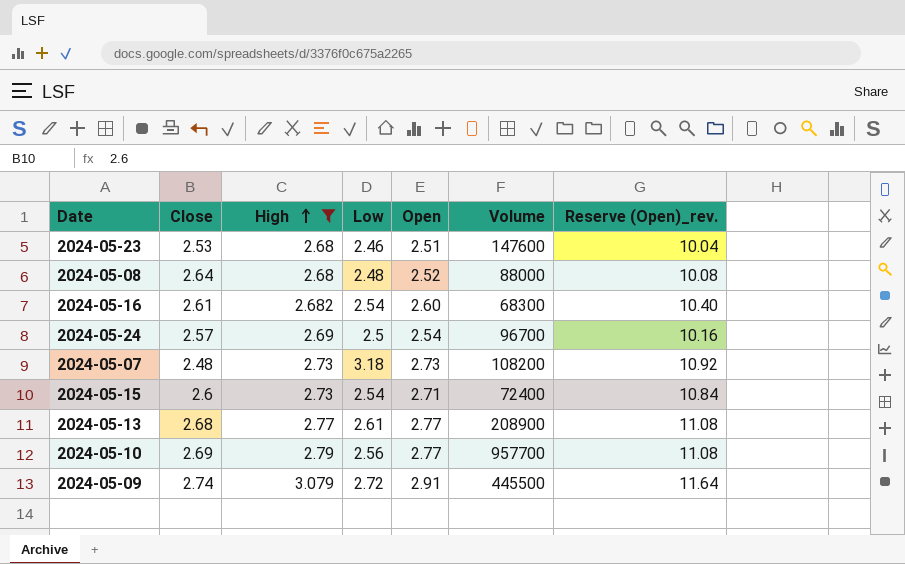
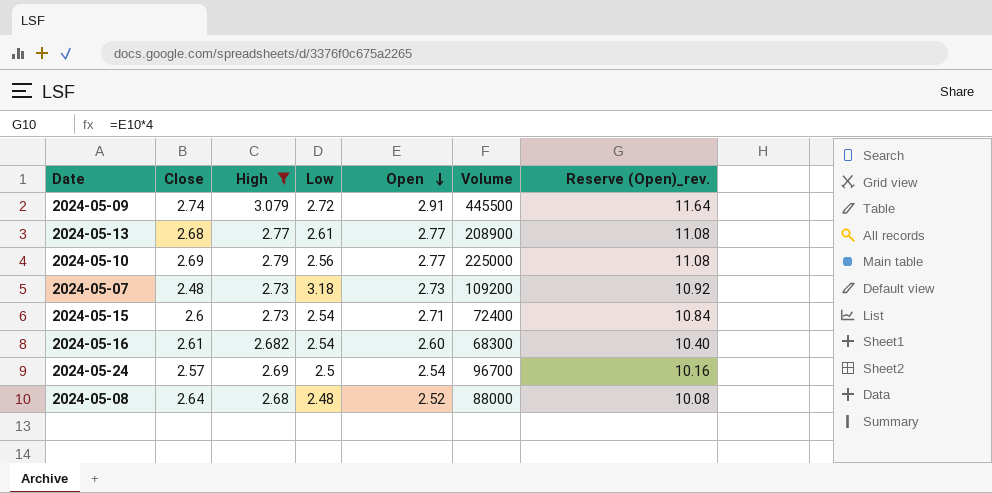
row order: High ascending -> Open descending
row 2024-05-23: 2.53 | 2.68 | 2.46 | 2.51 | 147600 | 10.04 -> none
2024-05-10 | Volume: 957700 -> 225000
2024-05-07 | Volume: 108200 -> 109200

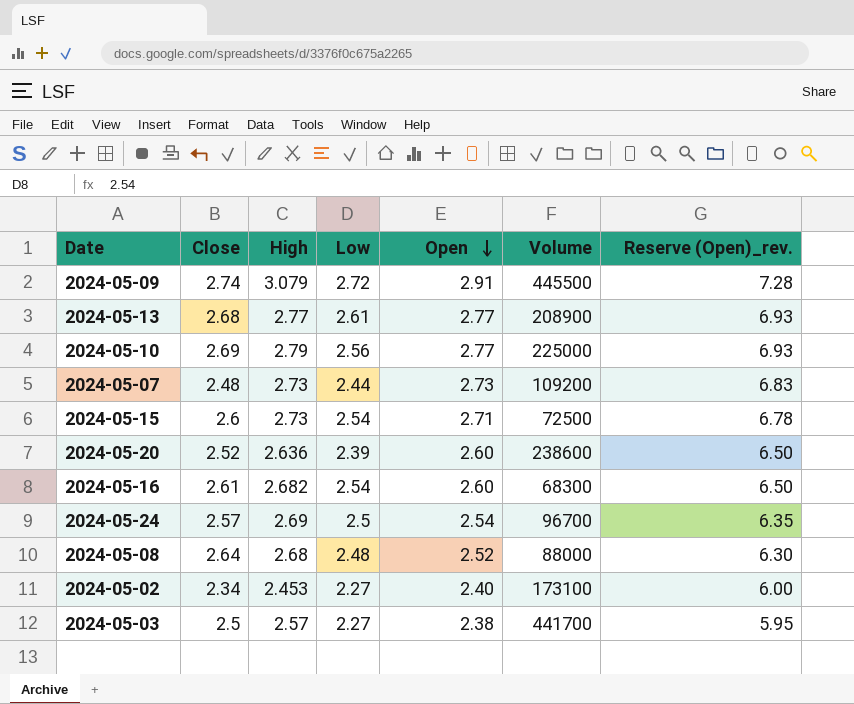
filter: High >= 2.68 -> none
column Reserve (Open)_rev. | formula: [Open] * 4 -> [Open] * 2.5
2024-05-07 | Low: 3.18 -> 2.44
2024-05-15 | Volume: 72400 -> 72500

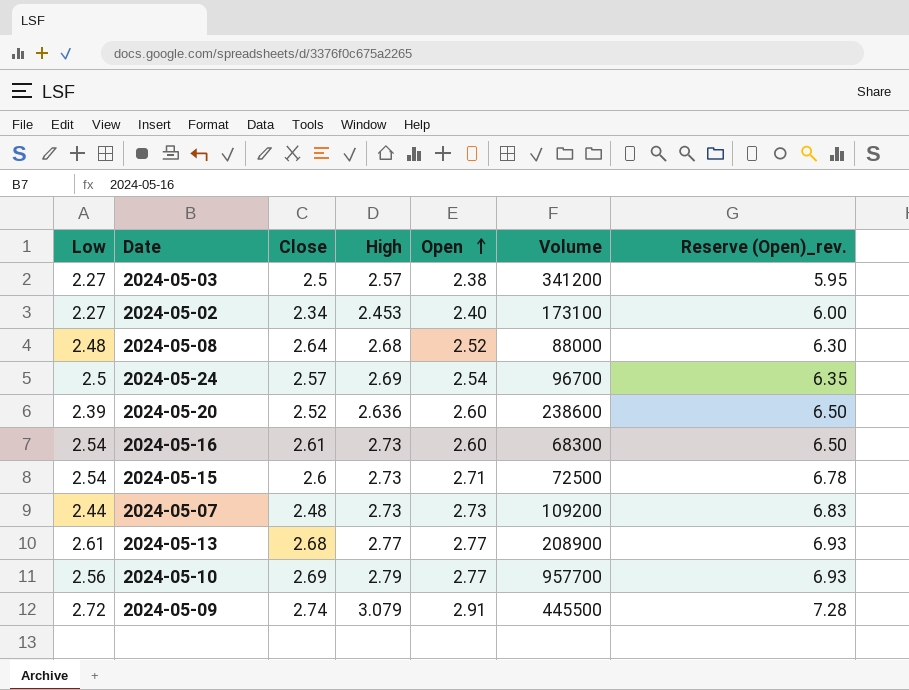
row order: Open descending -> Open ascending
column Low | position: 4 -> 1
2024-05-03 | Volume: 441700 -> 341200
2024-05-16 | High: 2.682 -> 2.73
2024-05-10 | Volume: 225000 -> 957700

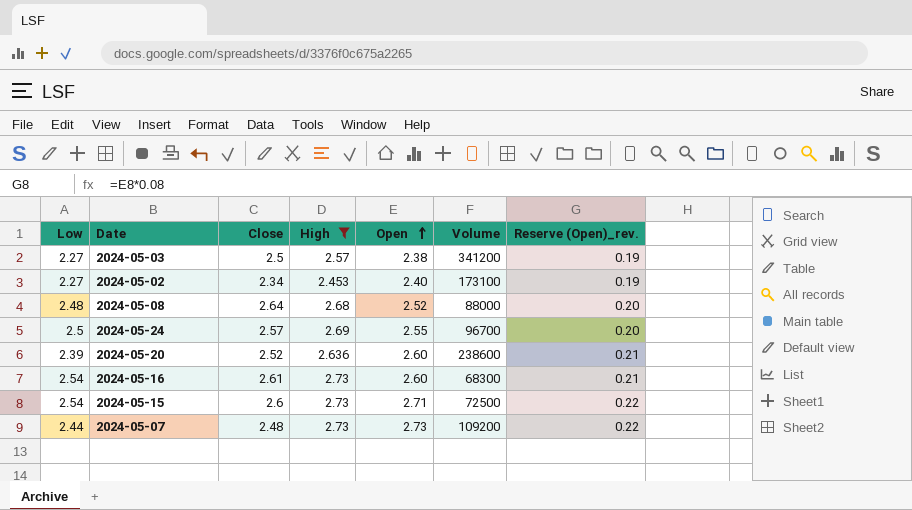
filter: none -> High <= 2.73
column Reserve (Open)_rev. | formula: [Open] * 2.5 -> [Open] * 0.08
2024-05-24 | Open: 2.54 -> 2.55

